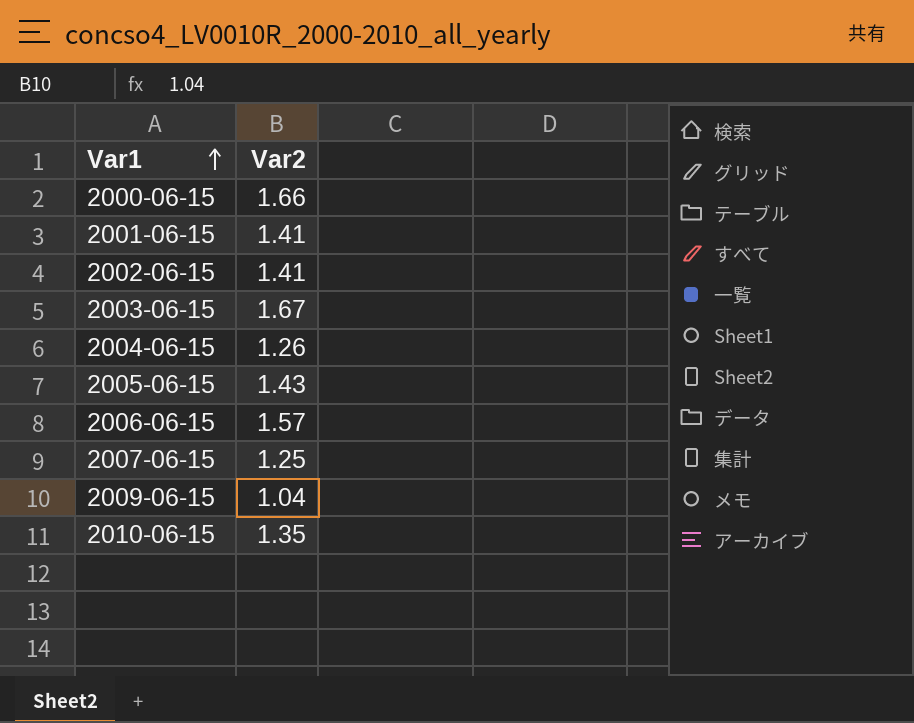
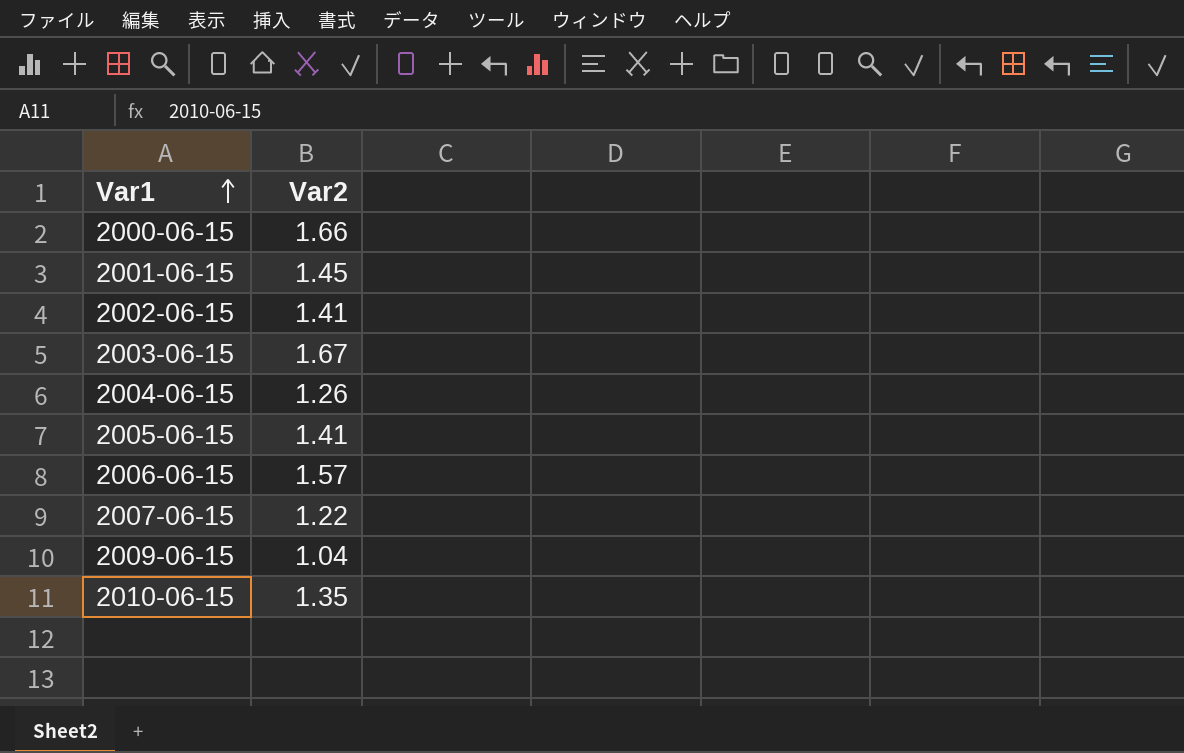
2001-06-15 | Var2: 1.41 -> 1.45
2005-06-15 | Var2: 1.43 -> 1.41
2007-06-15 | Var2: 1.25 -> 1.22

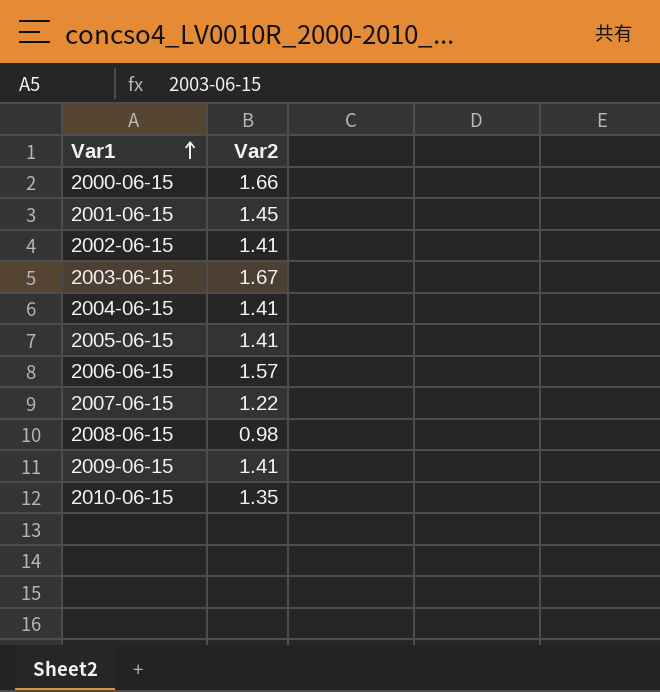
2004-06-15 | Var2: 1.26 -> 1.41
row 2008-06-15: none -> 0.98
2009-06-15 | Var2: 1.04 -> 1.41

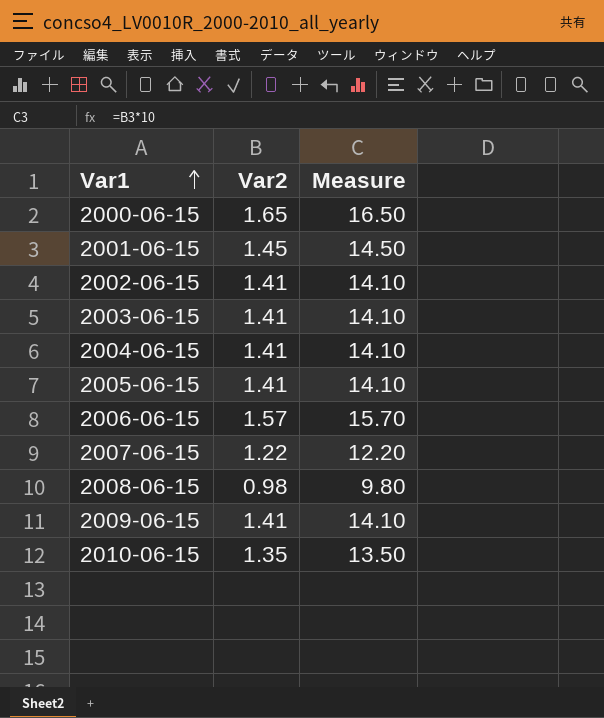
column Measure | formula: none -> [Var2] * 10
2000-06-15 | Var2: 1.66 -> 1.65
2003-06-15 | Var2: 1.67 -> 1.41

